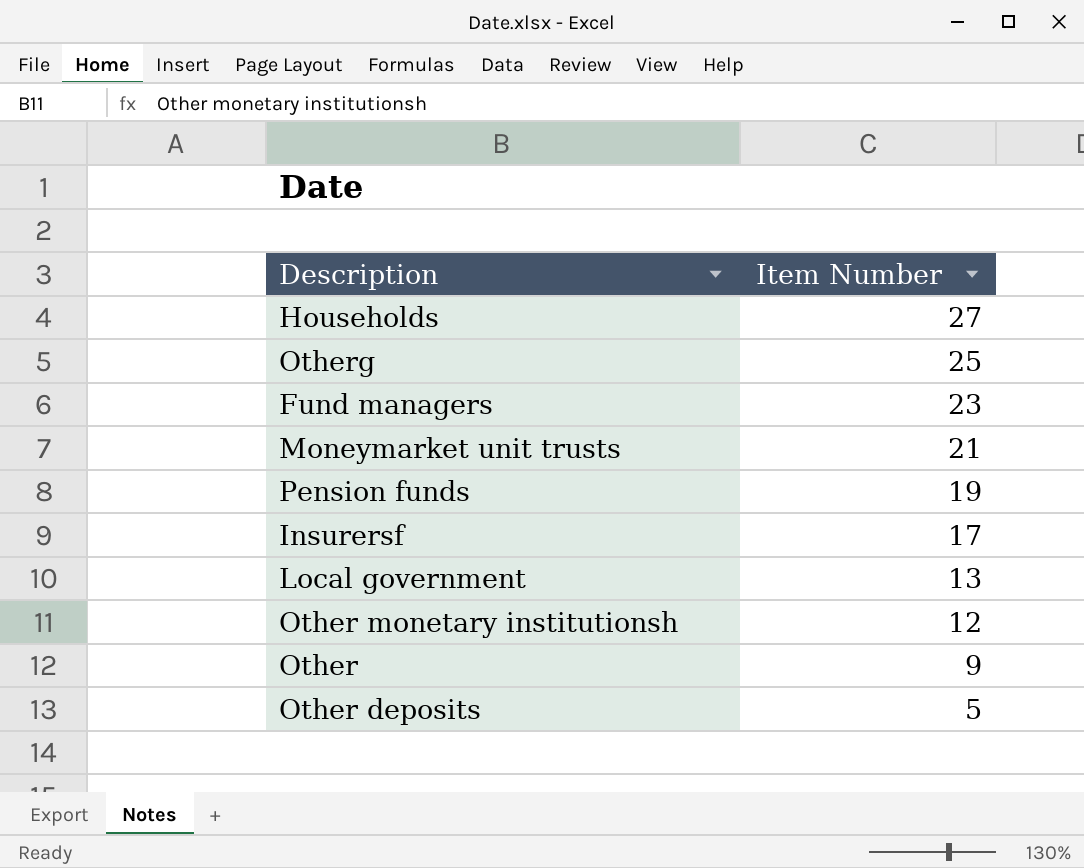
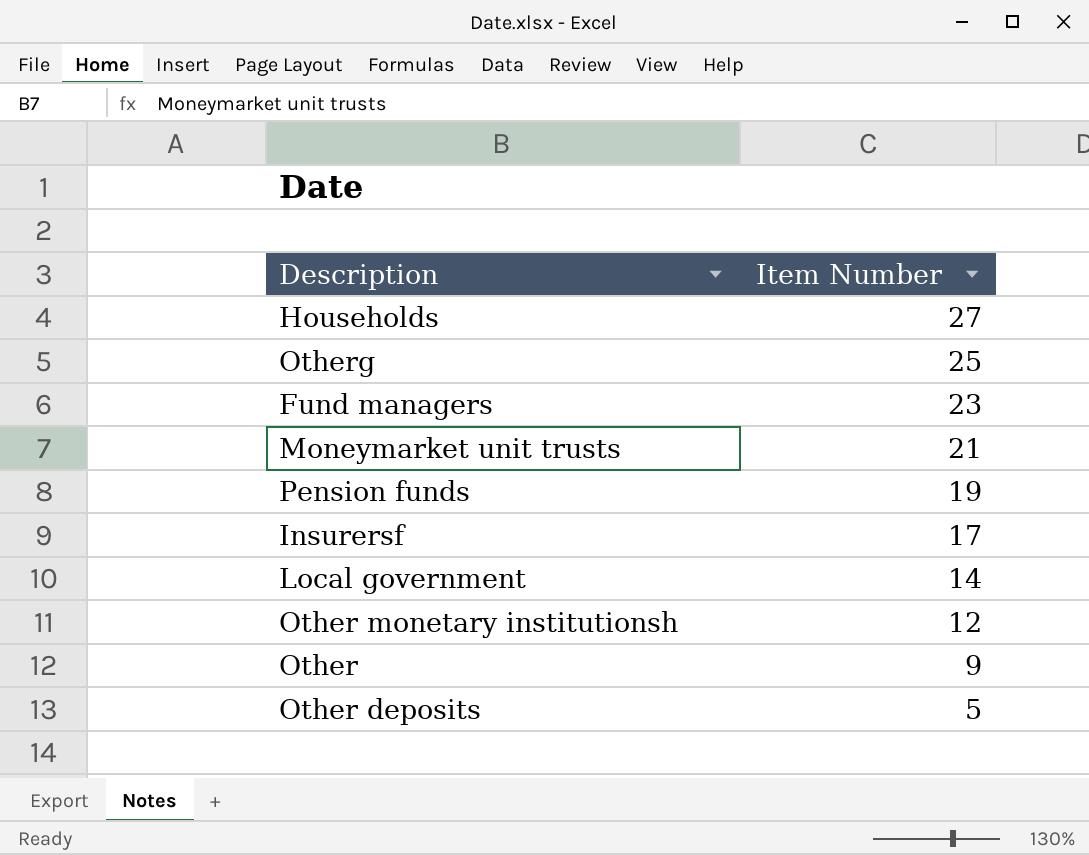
Local government | Item Number: 13 -> 14

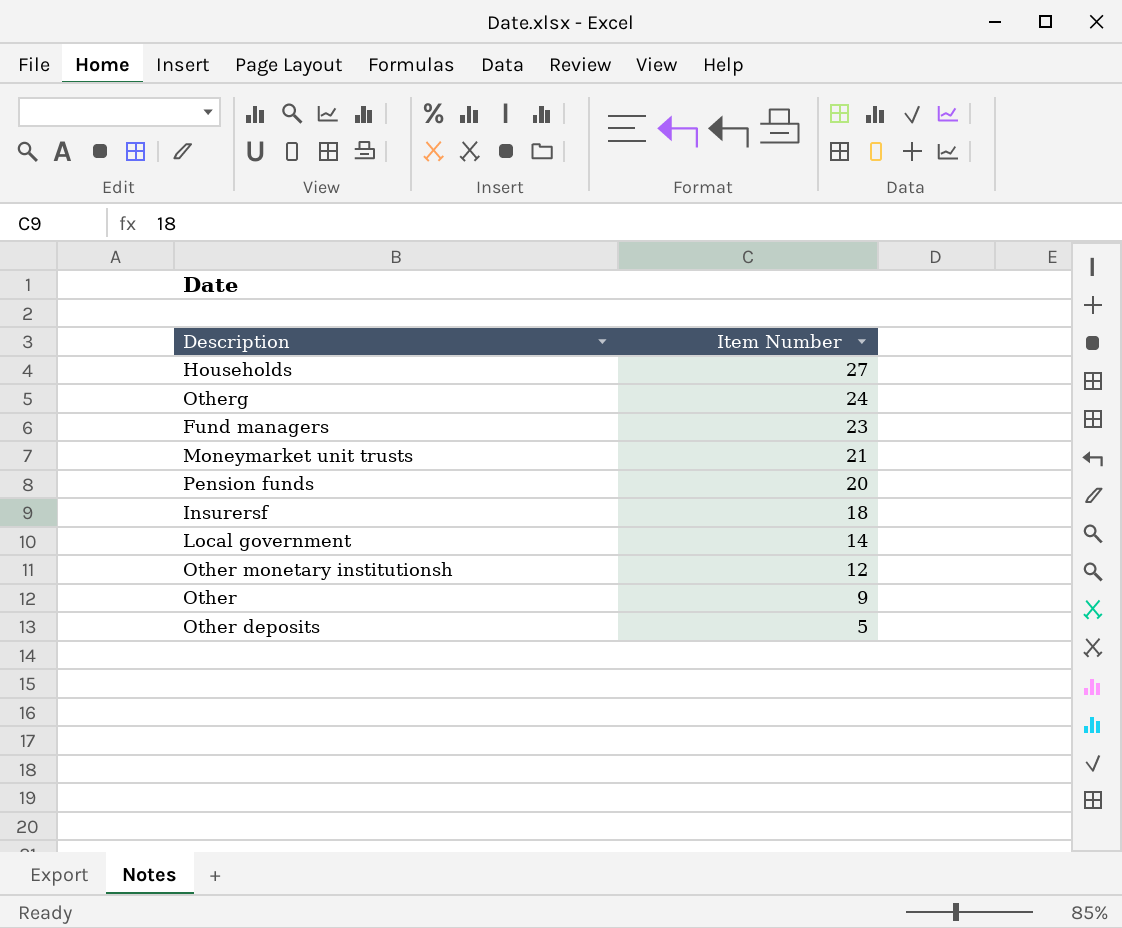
Otherg | Item Number: 25 -> 24
Pension funds | Item Number: 19 -> 20
Insurersf | Item Number: 17 -> 18

